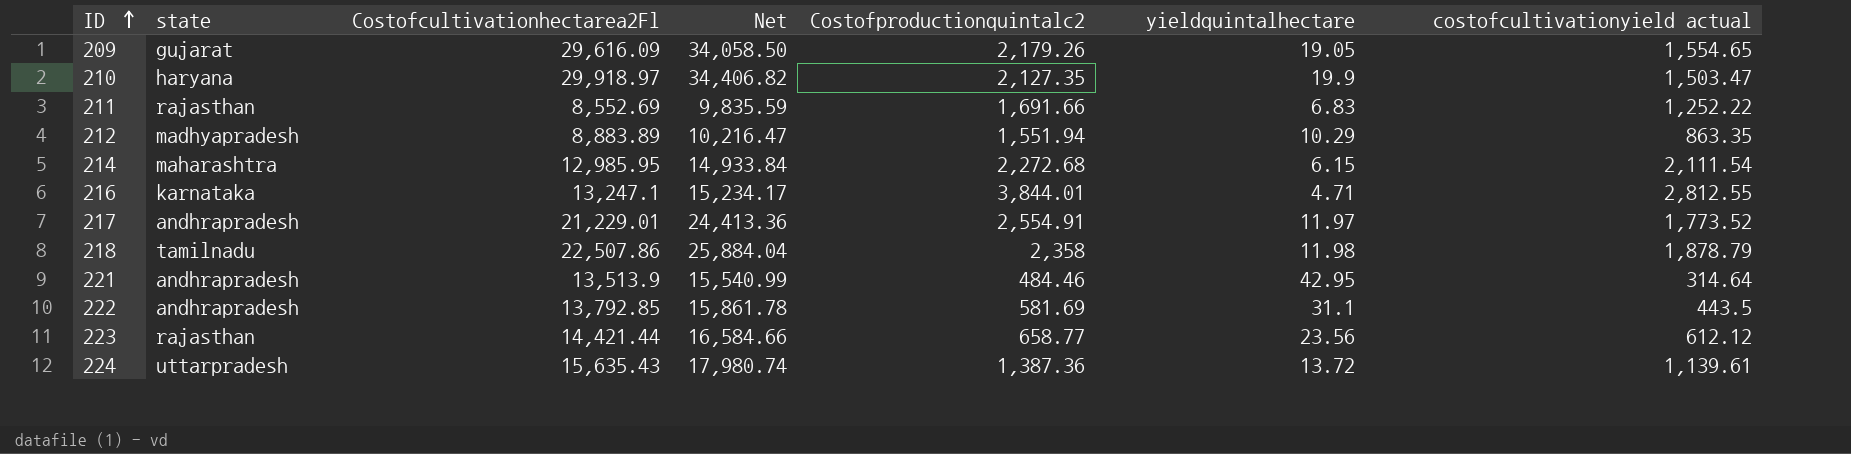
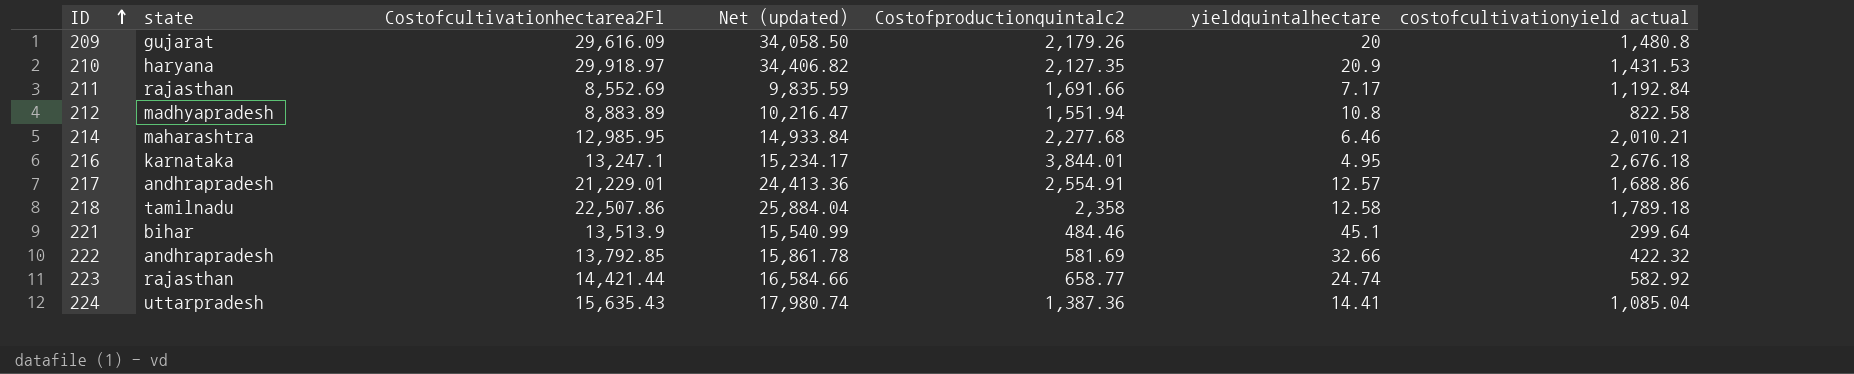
column name: Net -> Net (updated)
209 | yieldquintalhectare: 19.05 -> 20
209 | costofcultivationyield actual: 1,554.65 -> 1,480.8
210 | yieldquintalhectare: 19.9 -> 20.9
210 | costofcultivationyield actual: 1,503.47 -> 1,431.53
211 | yieldquintalhectare: 6.83 -> 7.17
211 | costofcultivationyield actual: 1,252.22 -> 1,192.84
212 | yieldquintalhectare: 10.29 -> 10.8
212 | costofcultivationyield actual: 863.35 -> 822.58
214 | Costofproductionquintalc2: 2,272.68 -> 2,277.68
214 | yieldquintalhectare: 6.15 -> 6.46
214 | costofcultivationyield actual: 2,111.54 -> 2,010.21
216 | yieldquintalhectare: 4.71 -> 4.95
216 | costofcultivationyield actual: 2,812.55 -> 2,676.18
217 | yieldquintalhectare: 11.97 -> 12.57
217 | costofcultivationyield actual: 1,773.52 -> 1,688.86
218 | yieldquintalhectare: 11.98 -> 12.58
218 | costofcultivationyield actual: 1,878.79 -> 1,789.18
221 | state: andhrapradesh -> bihar
221 | yieldquintalhectare: 42.95 -> 45.1
221 | costofcultivationyield actual: 314.64 -> 299.64
222 | yieldquintalhectare: 31.1 -> 32.66
222 | costofcultivationyield actual: 443.5 -> 422.32
223 | yieldquintalhectare: 23.56 -> 24.74
223 | costofcultivationyield actual: 612.12 -> 582.92
224 | yieldquintalhectare: 13.72 -> 14.41
224 | costofcultivationyield actual: 1,139.61 -> 1,085.04

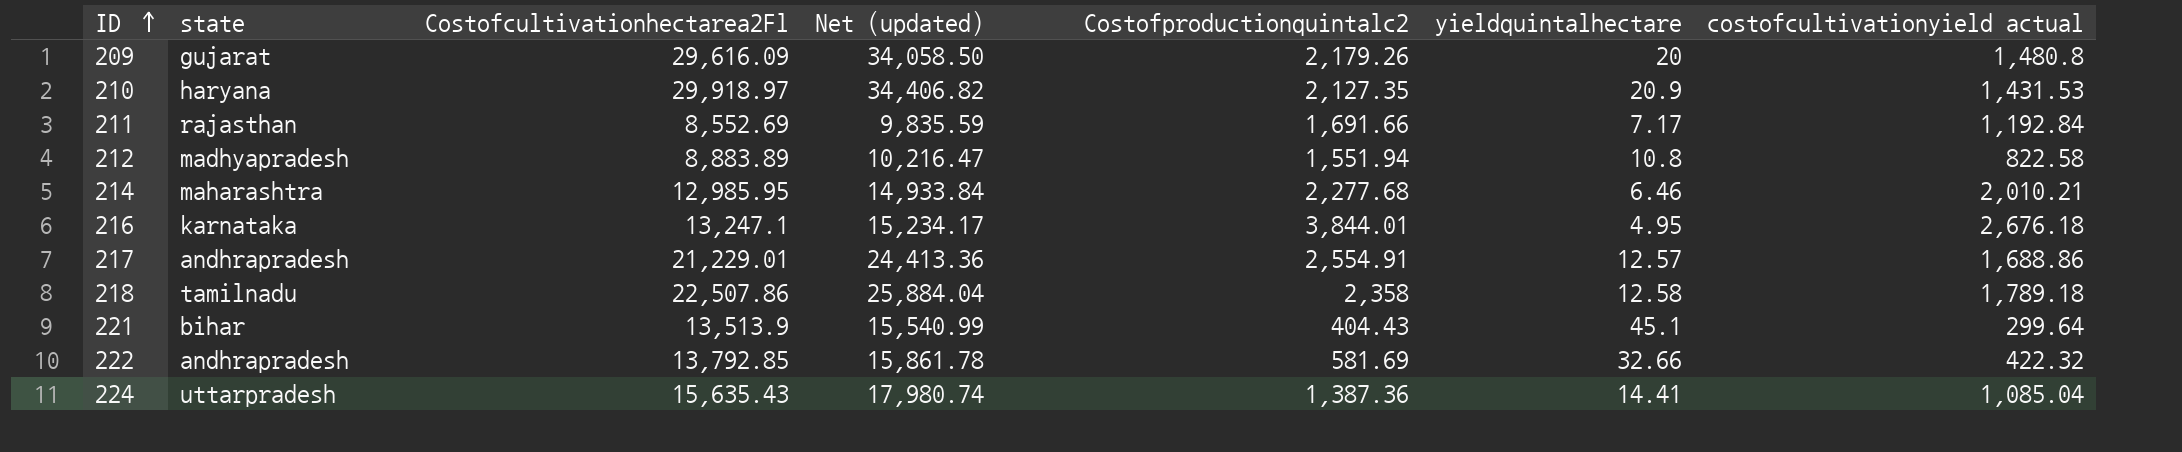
row 223: rajasthan | 14,421.44 | 16,584.66 | 658.77 | 24.74 | 582.92 -> none
221 | Costofproductionquintalc2: 484.46 -> 404.43

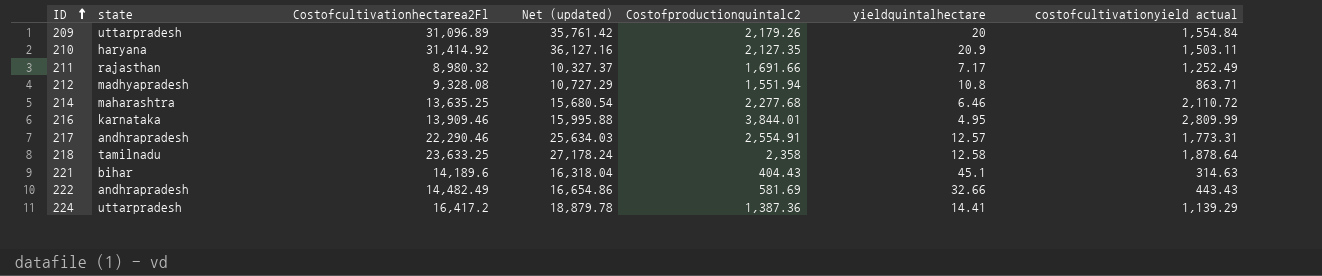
209 | state: gujarat -> uttarpradesh
209 | Costofcultivationhectarea2Fl: 29,616.09 -> 31,096.89
209 | Net (updated): 34,058.50 -> 35,761.42
209 | costofcultivationyield actual: 1,480.8 -> 1,554.84
210 | Costofcultivationhectarea2Fl: 29,918.97 -> 31,414.92
210 | Net (updated): 34,406.82 -> 36,127.16
210 | costofcultivationyield actual: 1,431.53 -> 1,503.11
211 | Costofcultivationhectarea2Fl: 8,552.69 -> 8,980.32
211 | Net (updated): 9,835.59 -> 10,327.37
211 | costofcultivationyield actual: 1,192.84 -> 1,252.49
212 | Costofcultivationhectarea2Fl: 8,883.89 -> 9,328.08
212 | Net (updated): 10,216.47 -> 10,727.29
212 | costofcultivationyield actual: 822.58 -> 863.71
214 | Costofcultivationhectarea2Fl: 12,985.95 -> 13,635.25
214 | Net (updated): 14,933.84 -> 15,680.54
214 | costofcultivationyield actual: 2,010.21 -> 2,110.72
216 | Costofcultivationhectarea2Fl: 13,247.1 -> 13,909.46
216 | Net (updated): 15,234.17 -> 15,995.88
216 | costofcultivationyield actual: 2,676.18 -> 2,809.99
217 | Costofcultivationhectarea2Fl: 21,229.01 -> 22,290.46
217 | Net (updated): 24,413.36 -> 25,634.03
217 | costofcultivationyield actual: 1,688.86 -> 1,773.31
218 | Costofcultivationhectarea2Fl: 22,507.86 -> 23,633.25
218 | Net (updated): 25,884.04 -> 27,178.24
218 | costofcultivationyield actual: 1,789.18 -> 1,878.64
221 | Costofcultivationhectarea2Fl: 13,513.9 -> 14,189.6
221 | Net (updated): 15,540.99 -> 16,318.04
221 | costofcultivationyield actual: 299.64 -> 314.63
222 | Costofcultivationhectarea2Fl: 13,792.85 -> 14,482.49
222 | Net (updated): 15,861.78 -> 16,654.86
222 | costofcultivationyield actual: 422.32 -> 443.43
224 | Costofcultivationhectarea2Fl: 15,635.43 -> 16,417.2
224 | Net (updated): 17,980.74 -> 18,879.78
224 | costofcultivationyield actual: 1,085.04 -> 1,139.29

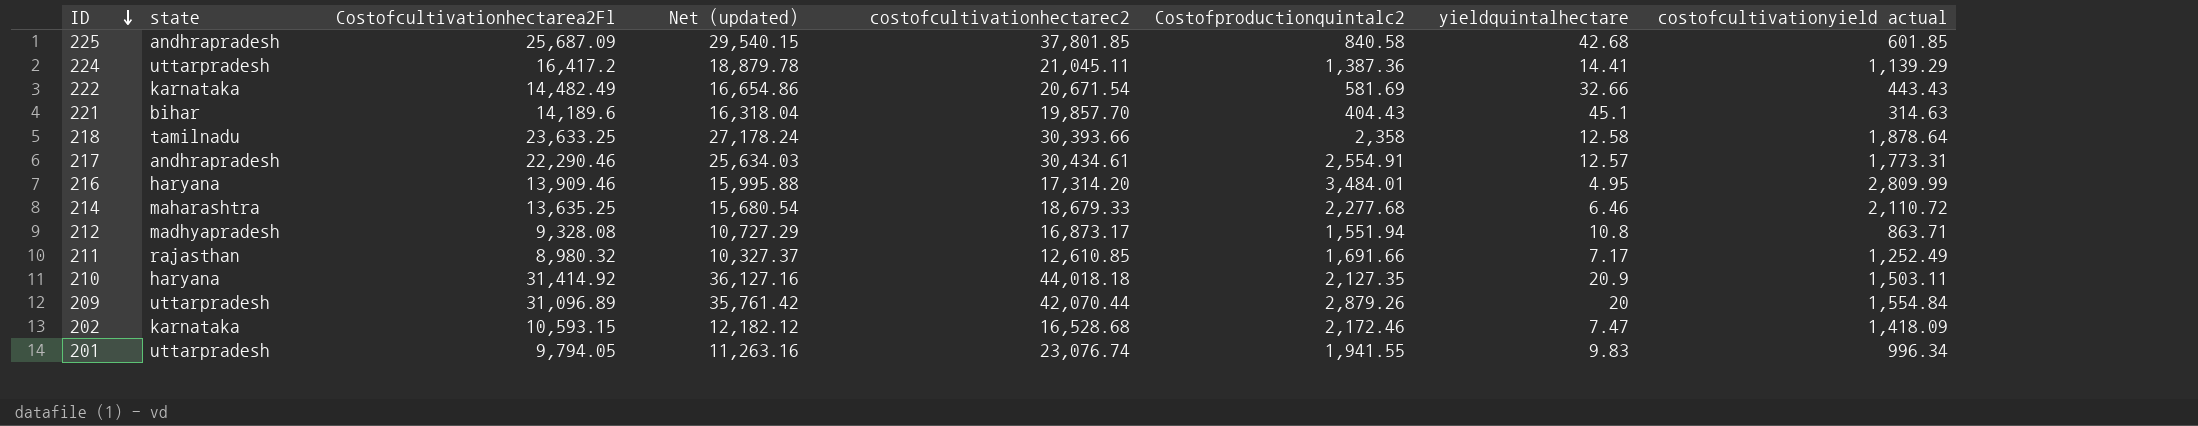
row order: ID ascending -> ID descending
column costofcultivationhectarec2 | position: none -> 5
row 225: none -> andhrapradesh | 25,687.09 | 29,540.15 | 37,801.85 | 840.58 | 42.68 | 601.85
222 | state: andhrapradesh -> karnataka
216 | state: karnataka -> haryana
216 | Costofproductionquintalc2: 3,844.01 -> 3,484.01
209 | Costofproductionquintalc2: 2,179.26 -> 2,879.26
row 202: none -> karnataka | 10,593.15 | 12,182.12 | 16,528.68 | 2,172.46 | 7.47 | 1,418.09
row 201: none -> uttarpradesh | 9,794.05 | 11,263.16 | 23,076.74 | 1,941.55 | 9.83 | 996.34

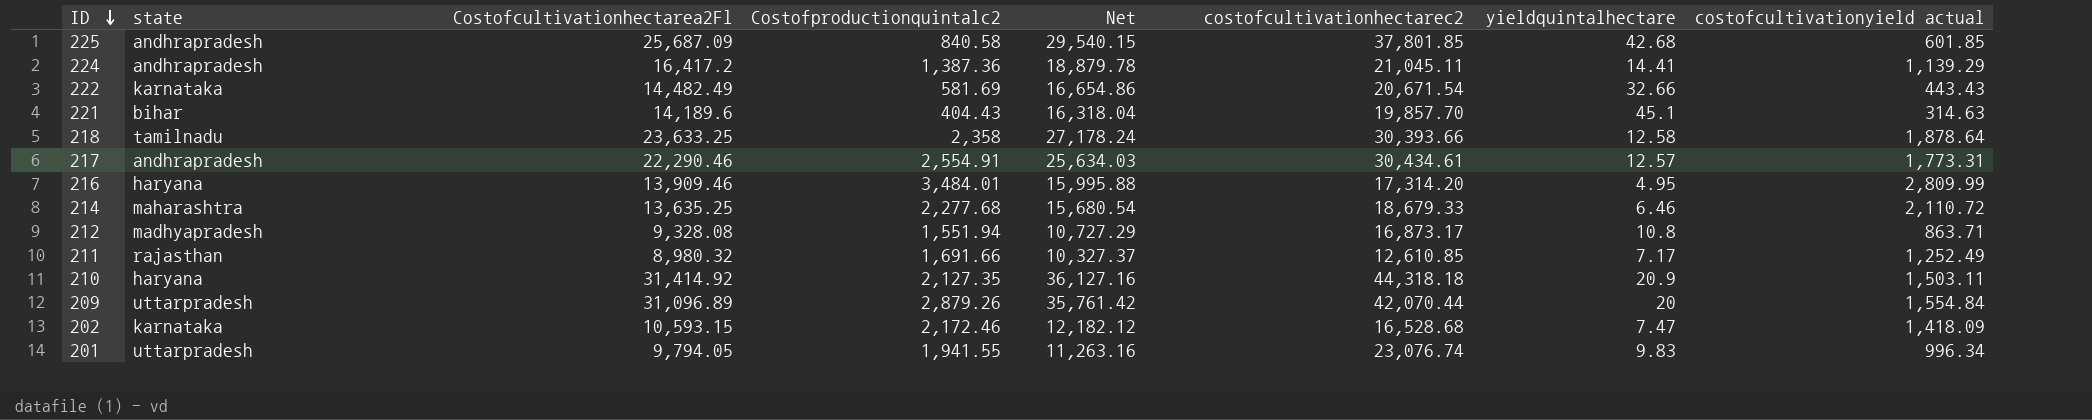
column Costofproductionquintalc2 | position: 6 -> 4
column name: Net (updated) -> Net
224 | state: uttarpradesh -> andhrapradesh
210 | costofcultivationhectarec2: 44,018.18 -> 44,318.18

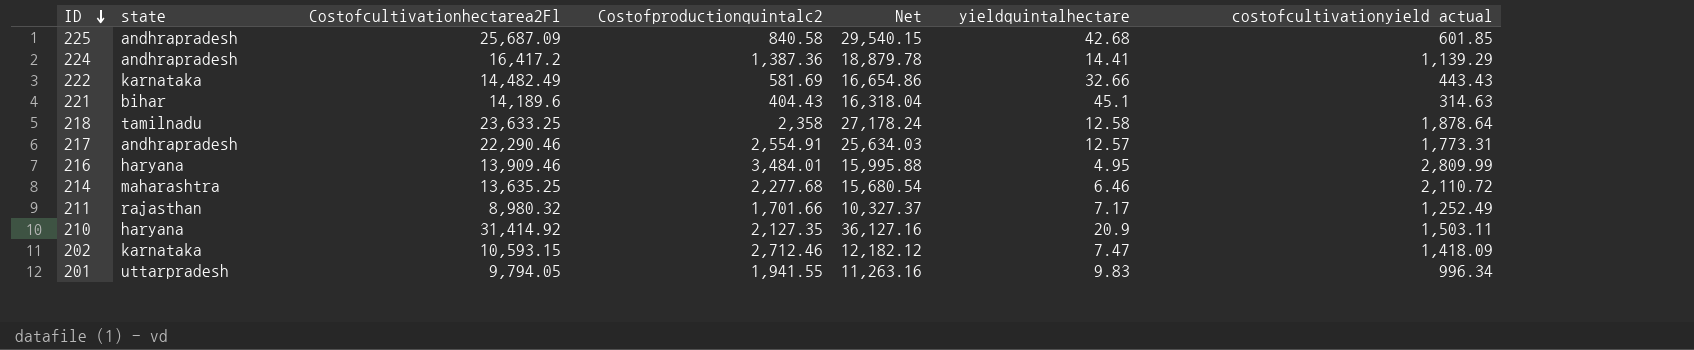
column costofcultivationhectarec2 | position: 6 -> none
row 212: madhyapradesh | 9,328.08 | 1,551.94 | 10,727.29 | 16,873.17 | 10.8 | 863.71 -> none
row 209: uttarpradesh | 31,096.89 | 2,879.26 | 35,761.42 | 42,070.44 | 20 | 1,554.84 -> none
211 | Costofproductionquintalc2: 1,691.66 -> 1,701.66
202 | Costofproductionquintalc2: 2,172.46 -> 2,712.46

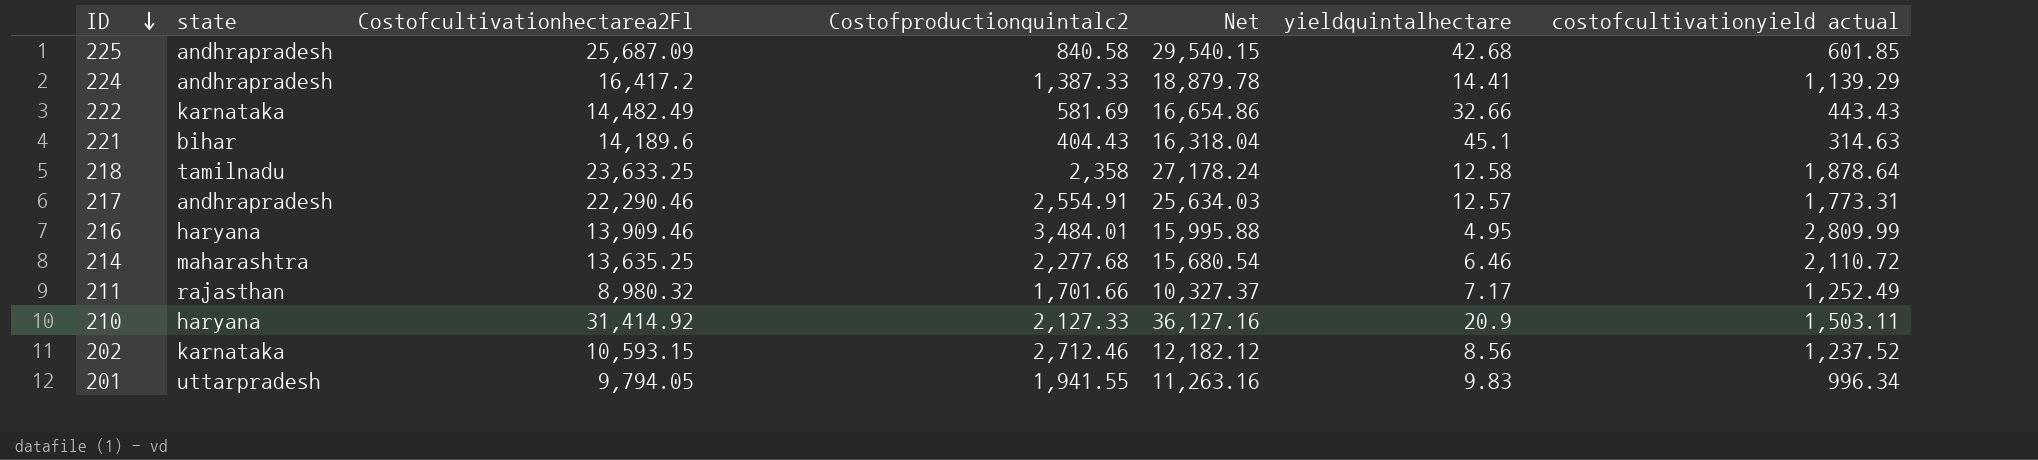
224 | Costofproductionquintalc2: 1,387.36 -> 1,387.33
210 | Costofproductionquintalc2: 2,127.35 -> 2,127.33
202 | yieldquintalhectare: 7.47 -> 8.56
202 | costofcultivationyield actual: 1,418.09 -> 1,237.52

